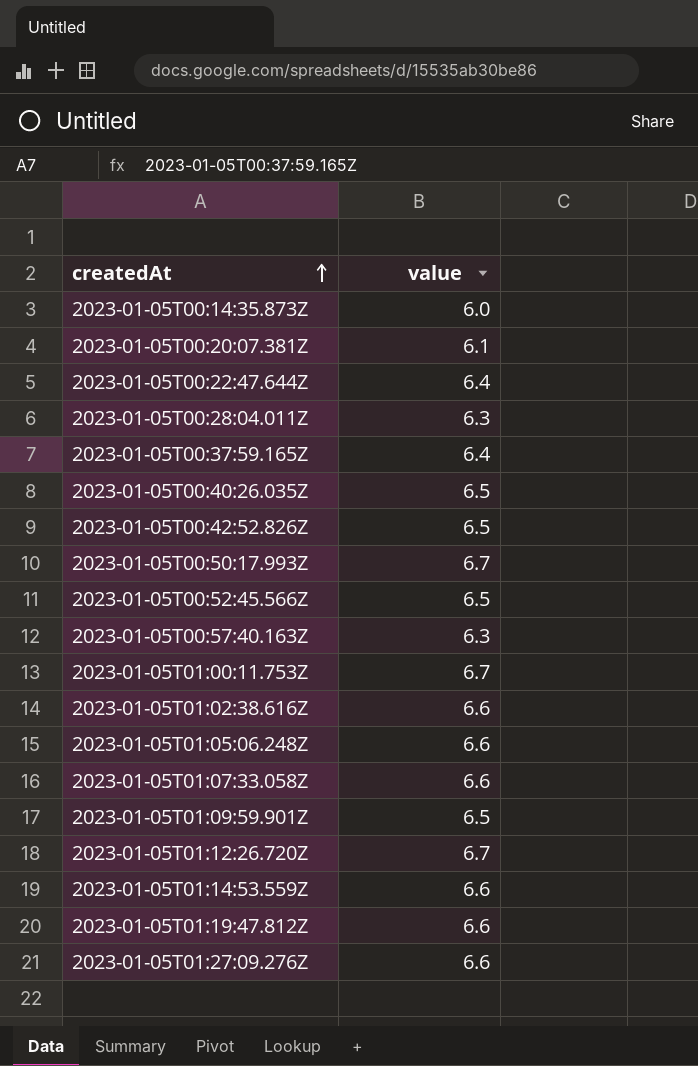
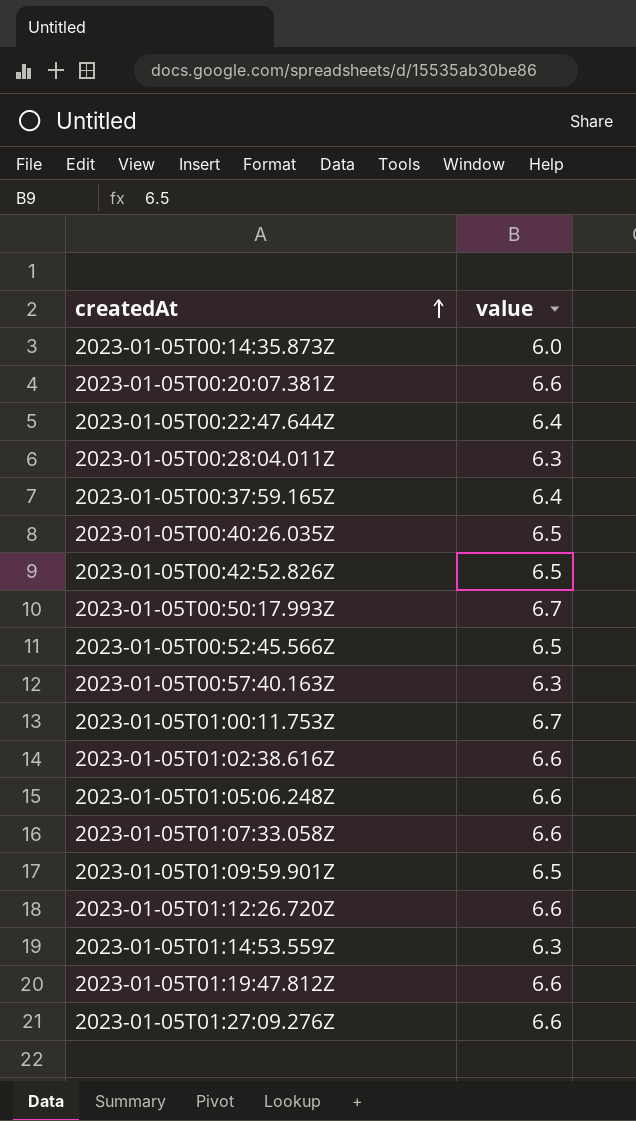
2023-01-05T00:20:07.381Z | value: 6.1 -> 6.6
2023-01-05T01:12:26.720Z | value: 6.7 -> 6.6
2023-01-05T01:14:53.559Z | value: 6.6 -> 6.3

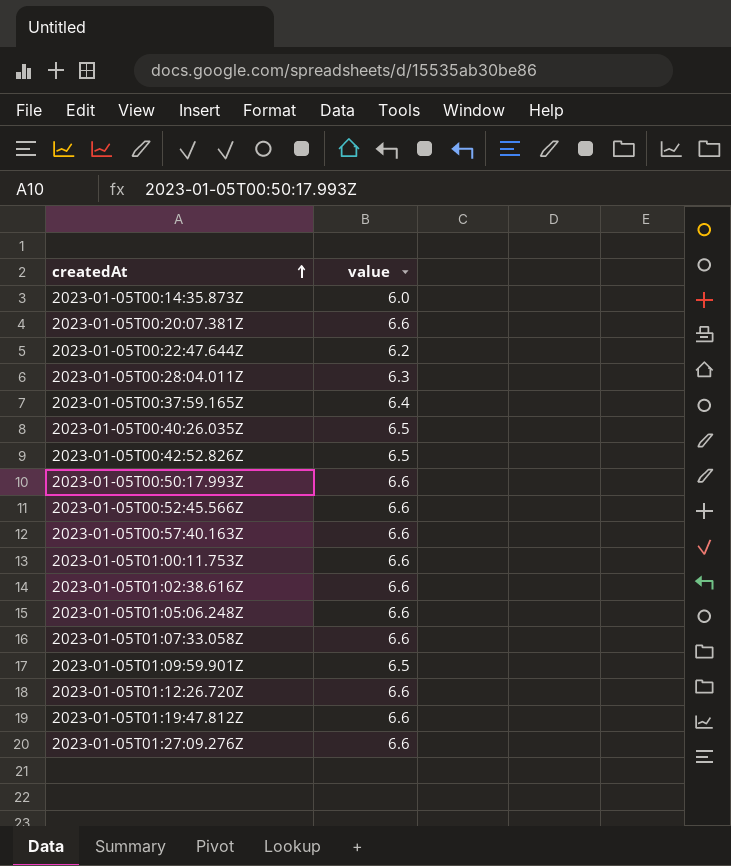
row 2023-01-05T01:14:53.559Z: 6.3 -> none
2023-01-05T00:22:47.644Z | value: 6.4 -> 6.2
2023-01-05T00:50:17.993Z | value: 6.7 -> 6.6
2023-01-05T00:52:45.566Z | value: 6.5 -> 6.6
2023-01-05T00:57:40.163Z | value: 6.3 -> 6.6
2023-01-05T01:00:11.753Z | value: 6.7 -> 6.6

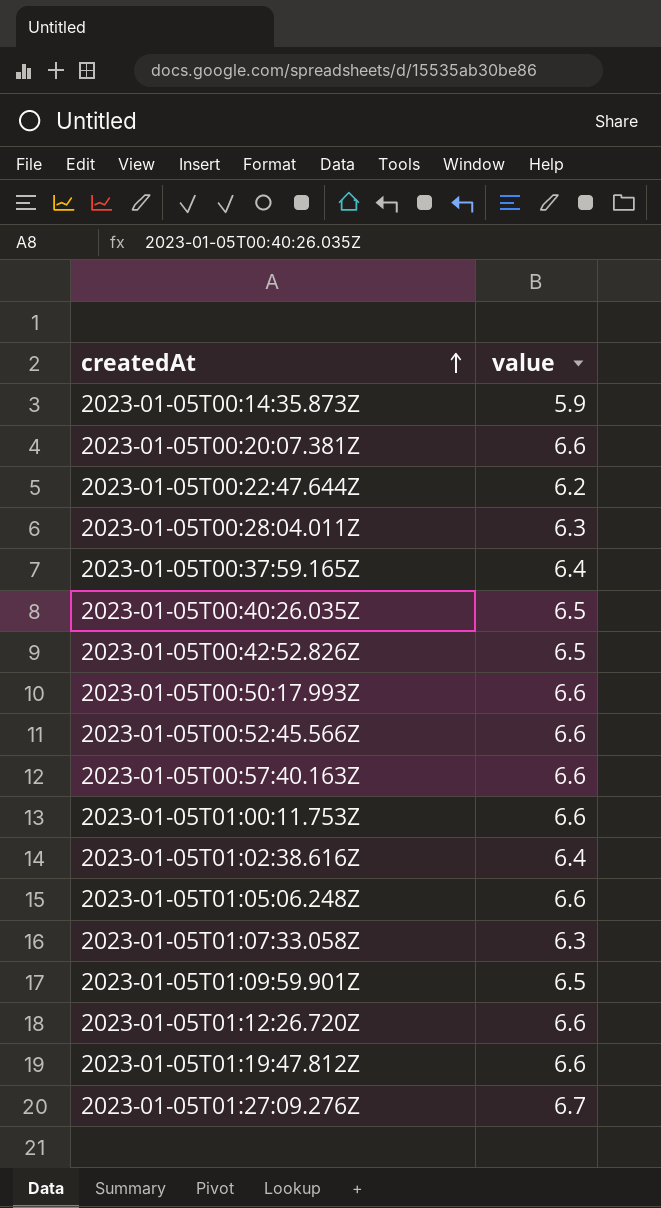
2023-01-05T00:14:35.873Z | value: 6.0 -> 5.9
2023-01-05T01:02:38.616Z | value: 6.6 -> 6.4
2023-01-05T01:07:33.058Z | value: 6.6 -> 6.3
2023-01-05T01:27:09.276Z | value: 6.6 -> 6.7

